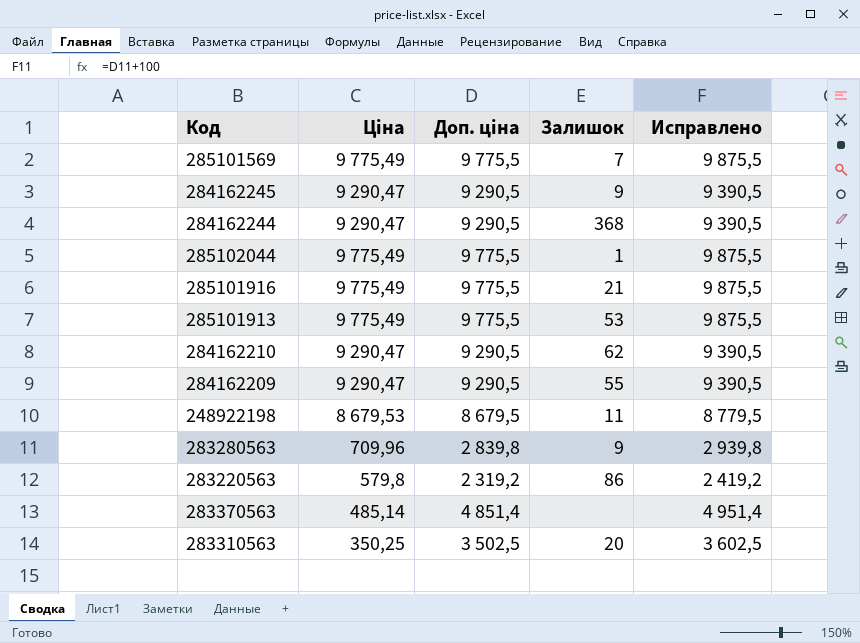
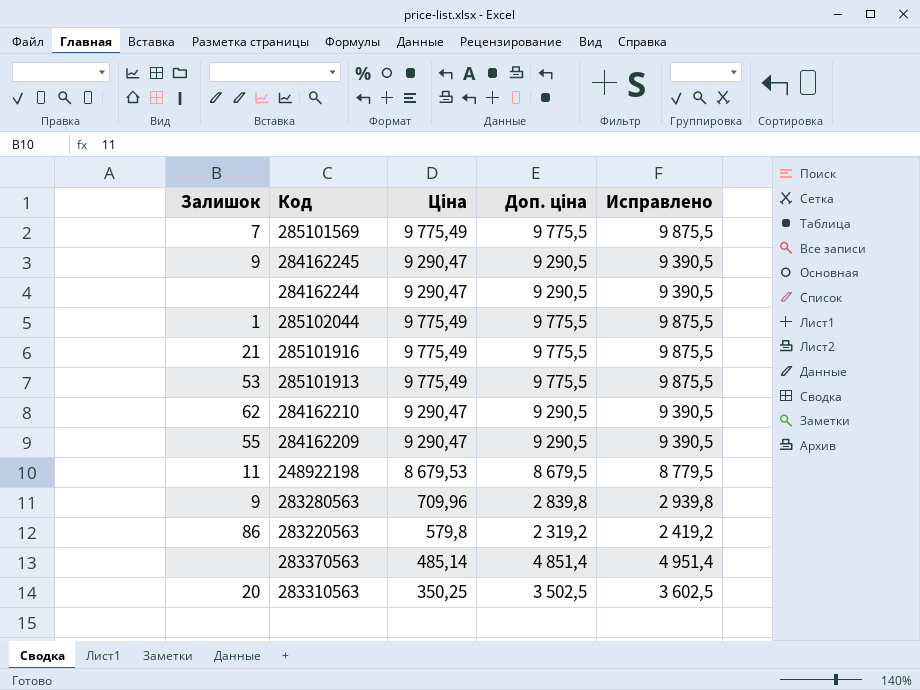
column Залишок | position: 4 -> 1
284162244 | Залишок: 368 -> none

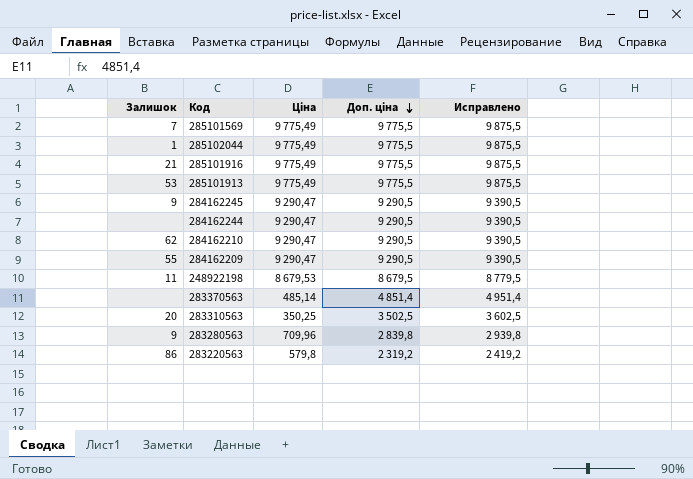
row order: none -> Доп. ціна descending

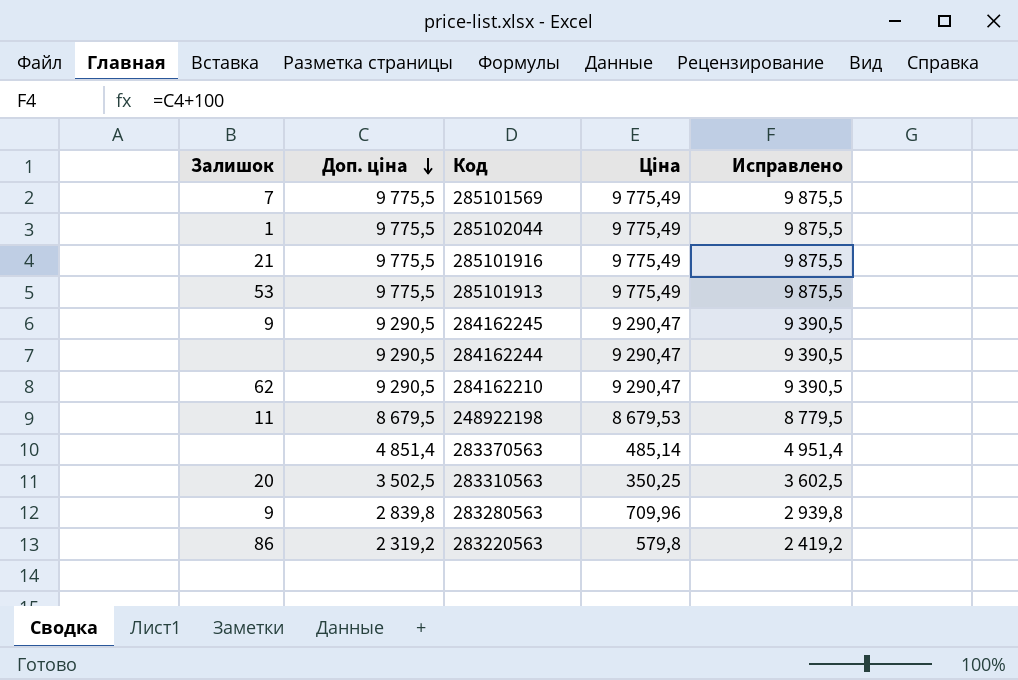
column Доп. ціна | position: 4 -> 2
row 284162209: 55 | 9 290,47 | 9 290,5 | 9 390,5 -> none

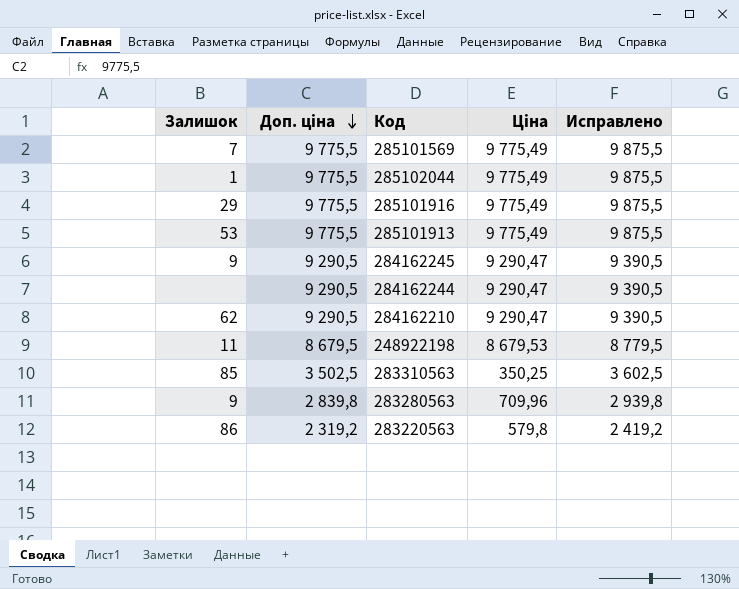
row 283370563: none | 4 851,4 | 485,14 | 4 951,4 -> none
285101916 | Залишок: 21 -> 29
283310563 | Залишок: 20 -> 85

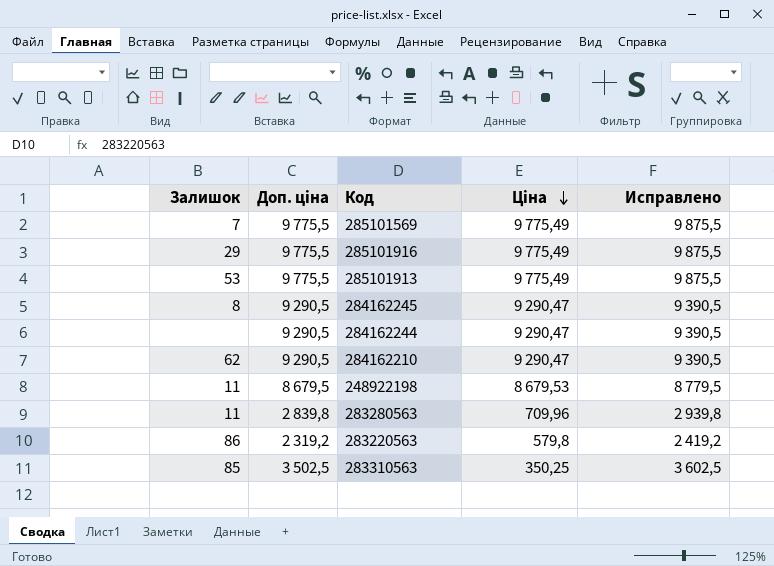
row order: Доп. ціна descending -> Ціна descending
row 285102044: 1 | 9 775,5 | 9 775,49 | 9 875,5 -> none
284162245 | Залишок: 9 -> 8
283280563 | Залишок: 9 -> 11

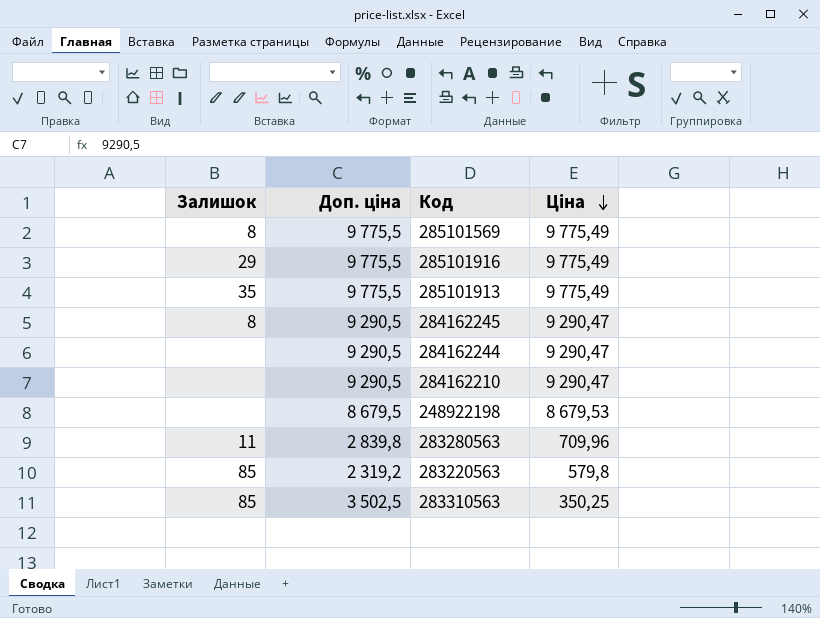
column Исправлено | formula: [Доп. ціна] + 100 -> none
285101569 | Залишок: 7 -> 8
285101913 | Залишок: 53 -> 35
284162210 | Залишок: 62 -> none
248922198 | Залишок: 11 -> none
283220563 | Залишок: 86 -> 85

